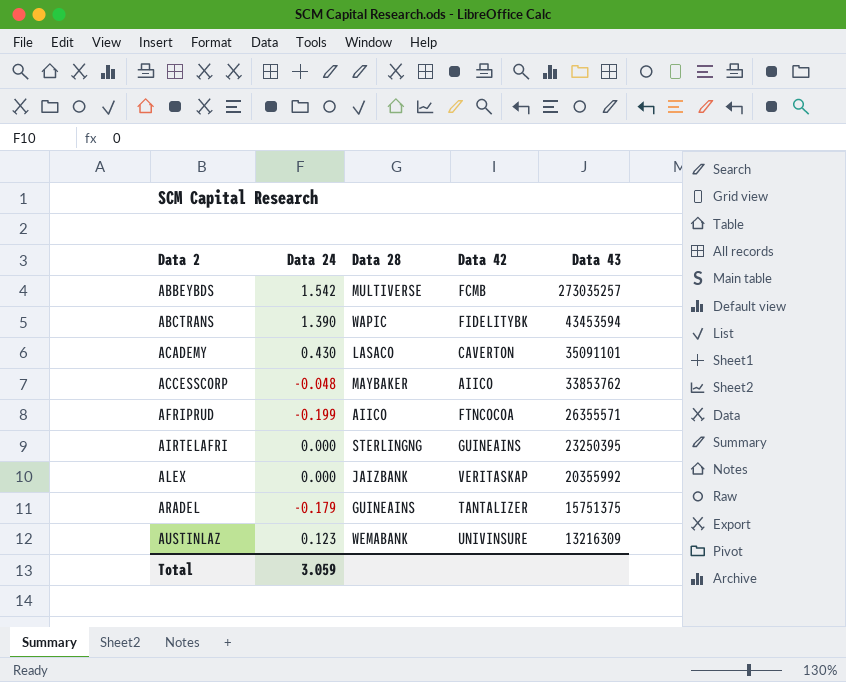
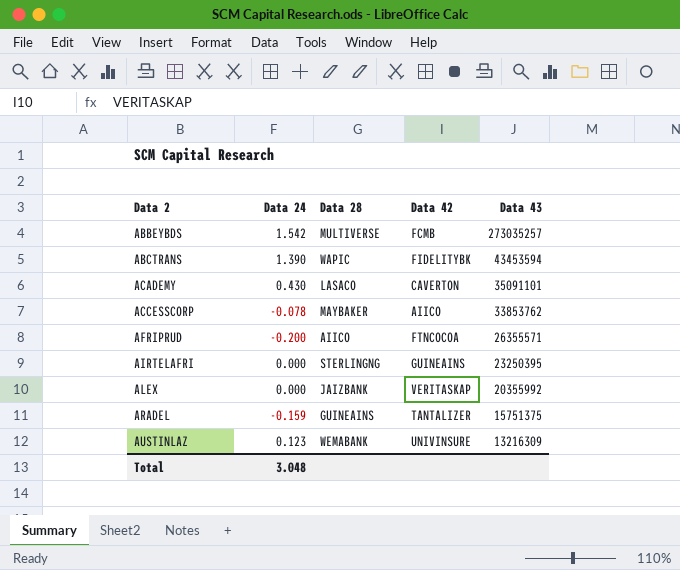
ACCESSCORP | Data 24: -0.048 -> -0.078
AFRIPRUD | Data 24: -0.199 -> -0.200
ARADEL | Data 24: -0.179 -> -0.159
Total | Data 24: 3.059 -> 3.048

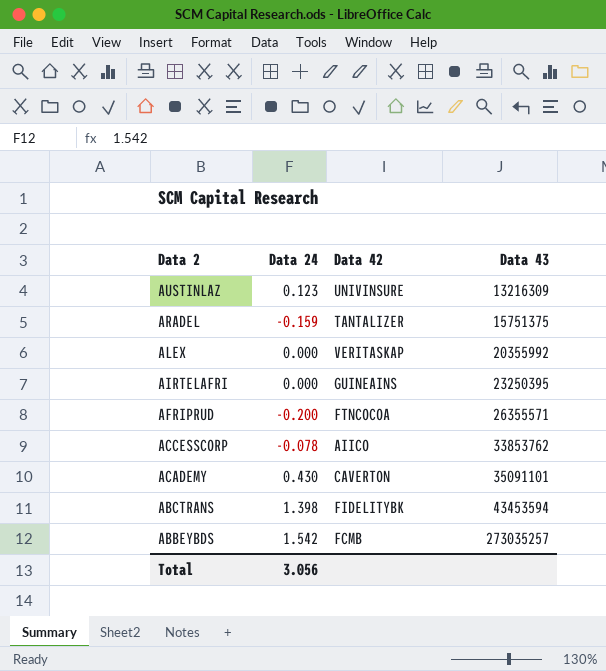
row order: Data 2 ascending -> Data 2 descending
column Data 28 | position: 3 -> none
ABCTRANS | Data 24: 1.390 -> 1.398
Total | Data 24: 3.048 -> 3.056

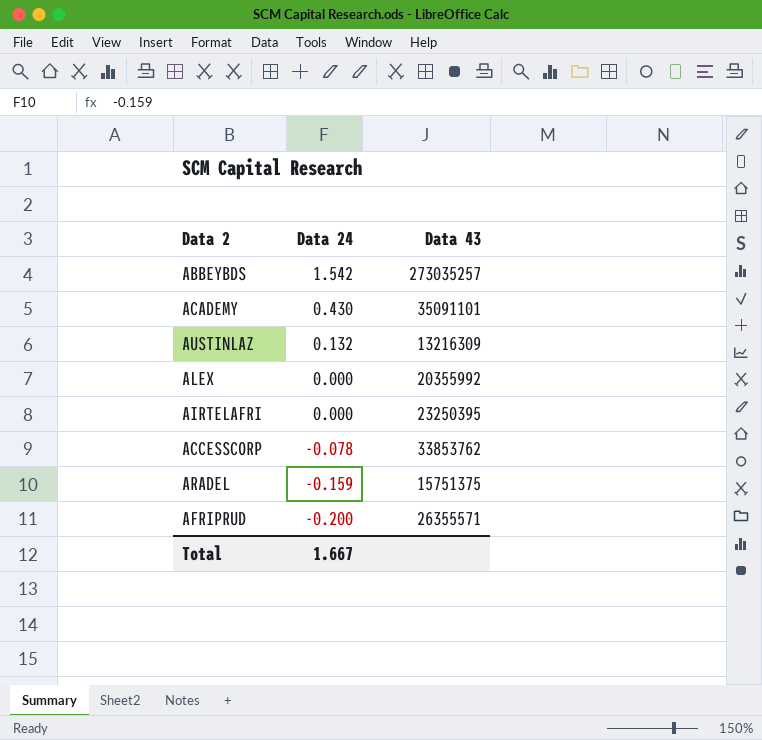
row order: Data 2 descending -> Data 24 descending
column Data 42 | position: 3 -> none
row ABCTRANS: 1.398 | FIDELITYBK | 43453594 -> none
AUSTINLAZ | Data 24: 0.123 -> 0.132
Total | Data 24: 3.056 -> 1.667

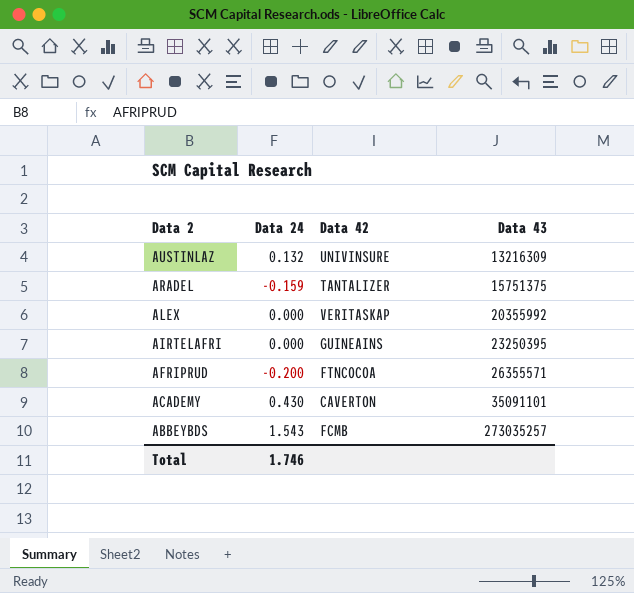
row order: Data 24 descending -> Data 2 descending
column Data 42 | position: none -> 3
row ACCESSCORP: -0.078 | 33853762 -> none
ABBEYBDS | Data 24: 1.542 -> 1.543
Total | Data 24: 1.667 -> 1.746

